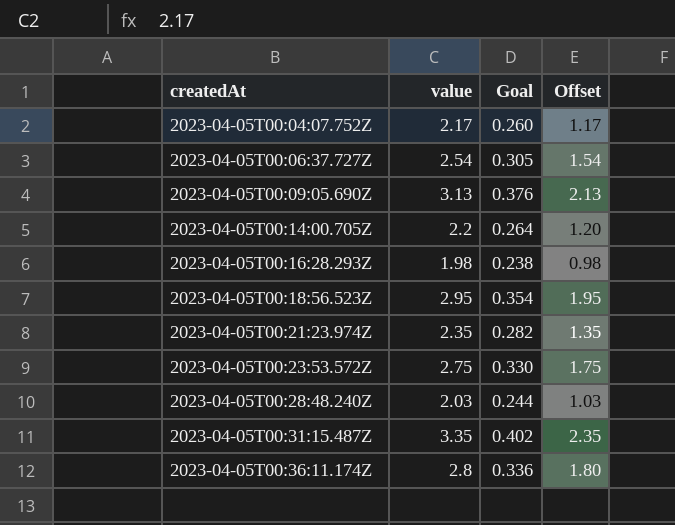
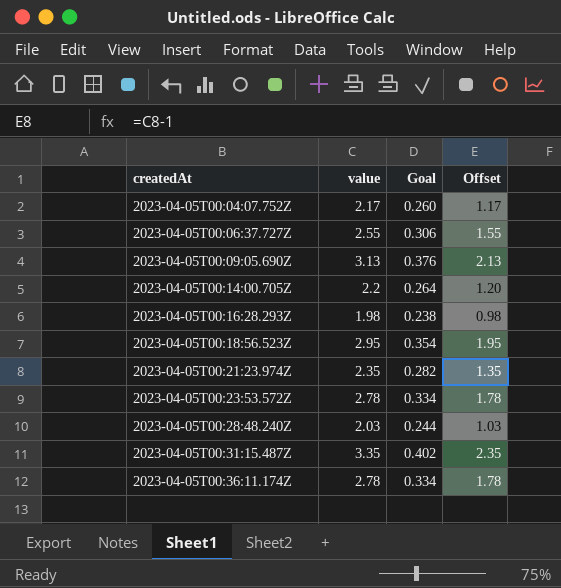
2023-04-05T00:06:37.727Z | value: 2.54 -> 2.55
2023-04-05T00:06:37.727Z | Goal: 0.305 -> 0.306
2023-04-05T00:06:37.727Z | Offset: 1.54 -> 1.55
2023-04-05T00:23:53.572Z | value: 2.75 -> 2.78
2023-04-05T00:23:53.572Z | Goal: 0.330 -> 0.334
2023-04-05T00:23:53.572Z | Offset: 1.75 -> 1.78
2023-04-05T00:36:11.174Z | value: 2.8 -> 2.78
2023-04-05T00:36:11.174Z | Goal: 0.336 -> 0.334
2023-04-05T00:36:11.174Z | Offset: 1.80 -> 1.78

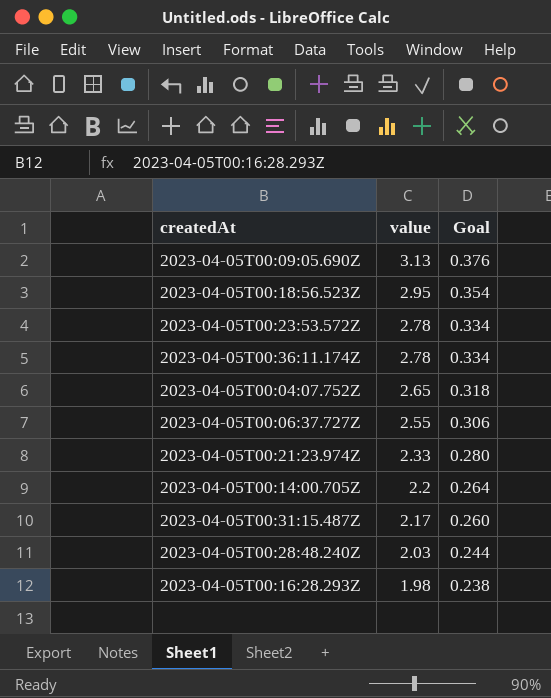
row order: createdAt ascending -> value descending
column Offset | formula: [value] - 1 -> none
2023-04-05T00:04:07.752Z | value: 2.17 -> 2.65
2023-04-05T00:04:07.752Z | Goal: 0.260 -> 0.318
2023-04-05T00:21:23.974Z | value: 2.35 -> 2.33
2023-04-05T00:21:23.974Z | Goal: 0.282 -> 0.280
2023-04-05T00:31:15.487Z | value: 3.35 -> 2.17
2023-04-05T00:31:15.487Z | Goal: 0.402 -> 0.260

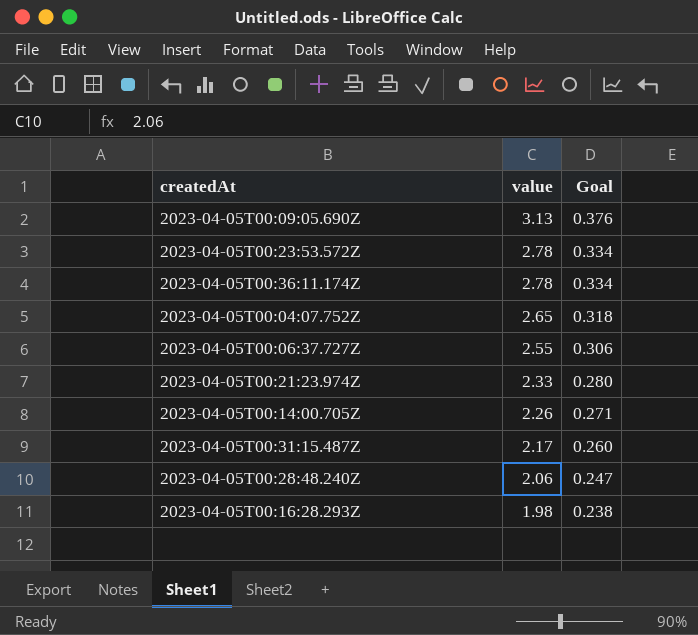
row 2023-04-05T00:18:56.523Z: 2.95 | 0.354 -> none
2023-04-05T00:14:00.705Z | value: 2.2 -> 2.26
2023-04-05T00:14:00.705Z | Goal: 0.264 -> 0.271
2023-04-05T00:28:48.240Z | value: 2.03 -> 2.06
2023-04-05T00:28:48.240Z | Goal: 0.244 -> 0.247

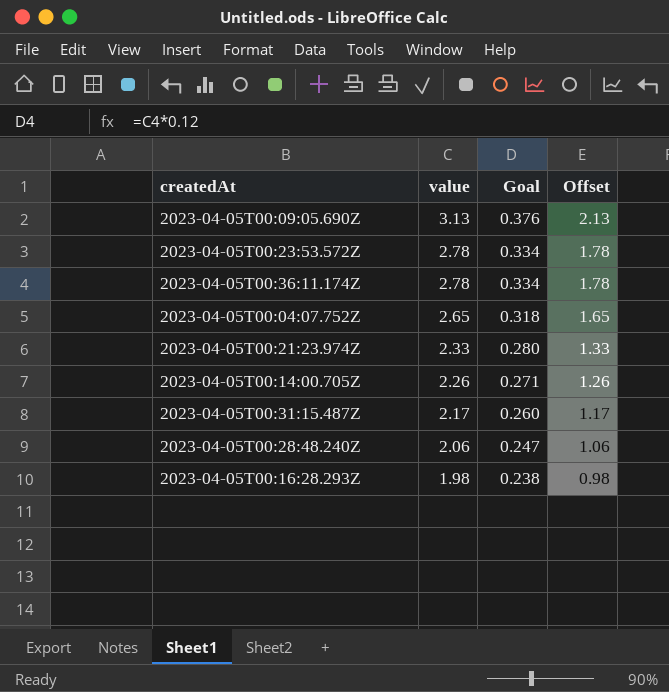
column Offset | formula: none -> [value] - 1
row 2023-04-05T00:06:37.727Z: 2.55 | 0.306 -> none

